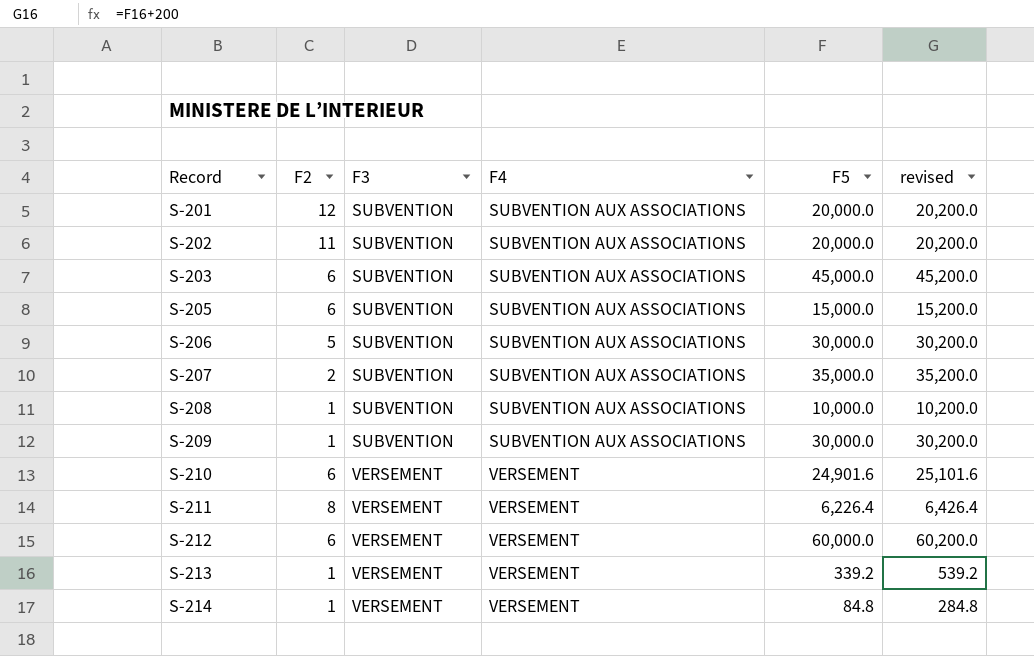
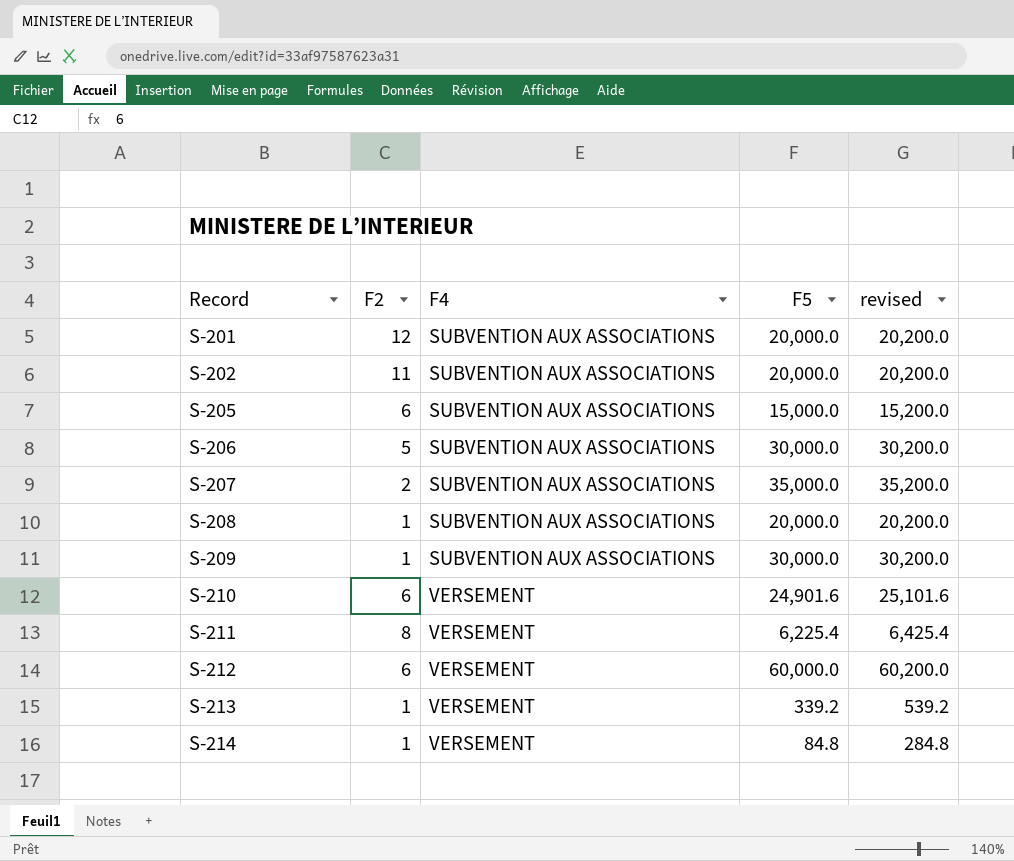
column F3 | position: 3 -> none
row S-203: 6 | SUBVENTION | SUBVENTION AUX ASSOCIATIONS | 45,000.0 | 45,200.0 -> none
S-208 | F5: 10,000.0 -> 20,000.0
S-208 | revised: 10,200.0 -> 20,200.0
S-211 | F5: 6,226.4 -> 6,225.4
S-211 | revised: 6,426.4 -> 6,425.4

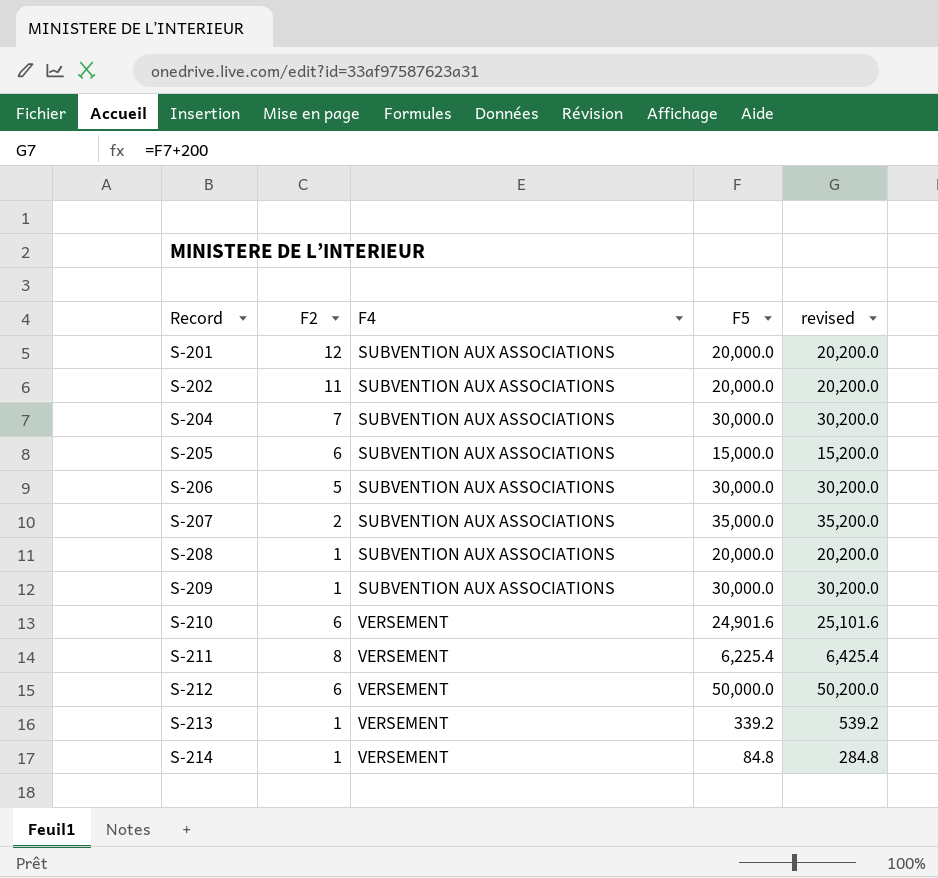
row S-204: none -> 7 | SUBVENTION AUX ASSOCIATIONS | 30,000.0 | 30,200.0
S-212 | F5: 60,000.0 -> 50,000.0
S-212 | revised: 60,200.0 -> 50,200.0

